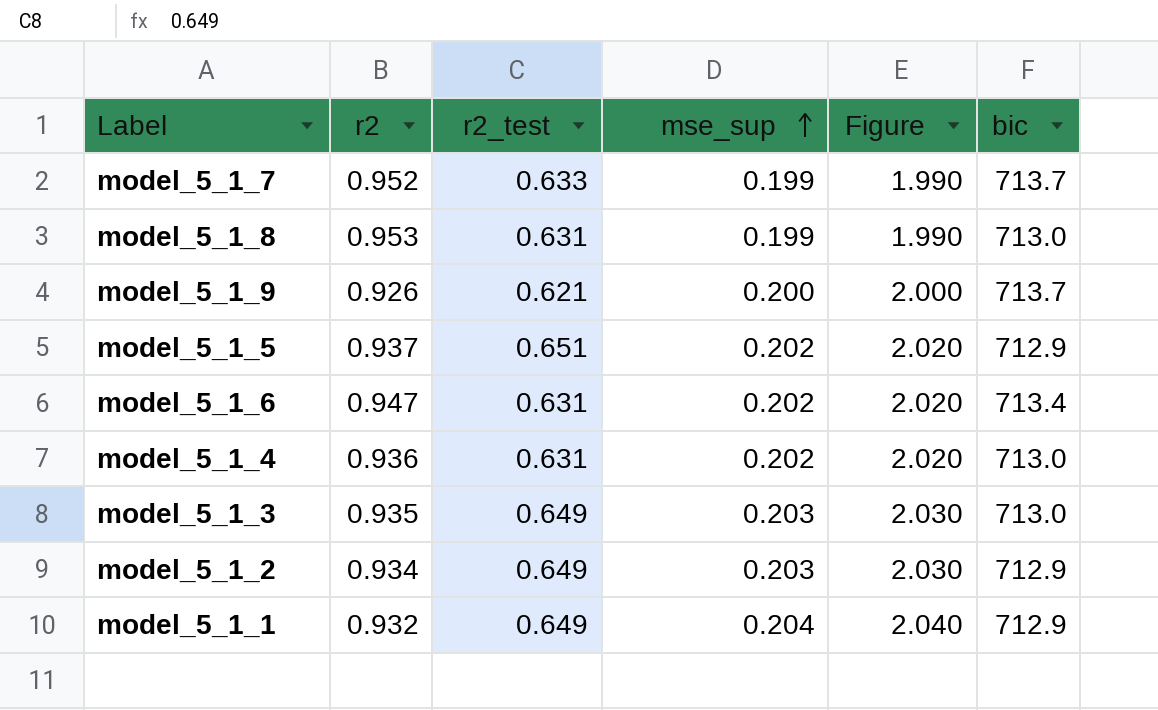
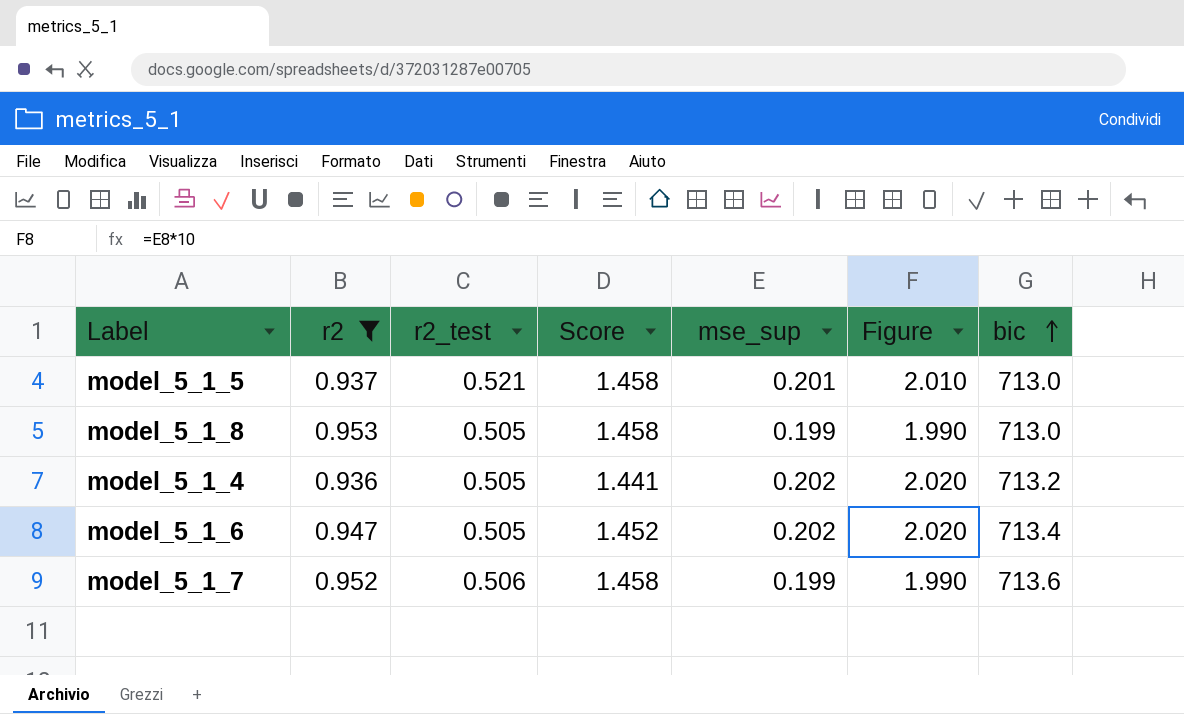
filter: none -> r2 >= 0.936
row order: mse_sup ascending -> bic ascending
column Score | formula: none -> [r2] + [r2_test]
model_5_1_5 | r2_test: 0.651 -> 0.521
model_5_1_5 | mse_sup: 0.202 -> 0.201
model_5_1_5 | Figure: 2.020 -> 2.010
model_5_1_5 | bic: 712.9 -> 713.0
model_5_1_8 | r2_test: 0.631 -> 0.505
model_5_1_4 | r2_test: 0.631 -> 0.505
model_5_1_4 | bic: 713.0 -> 713.2
model_5_1_6 | r2_test: 0.631 -> 0.505
model_5_1_7 | r2_test: 0.633 -> 0.506
model_5_1_7 | bic: 713.7 -> 713.6

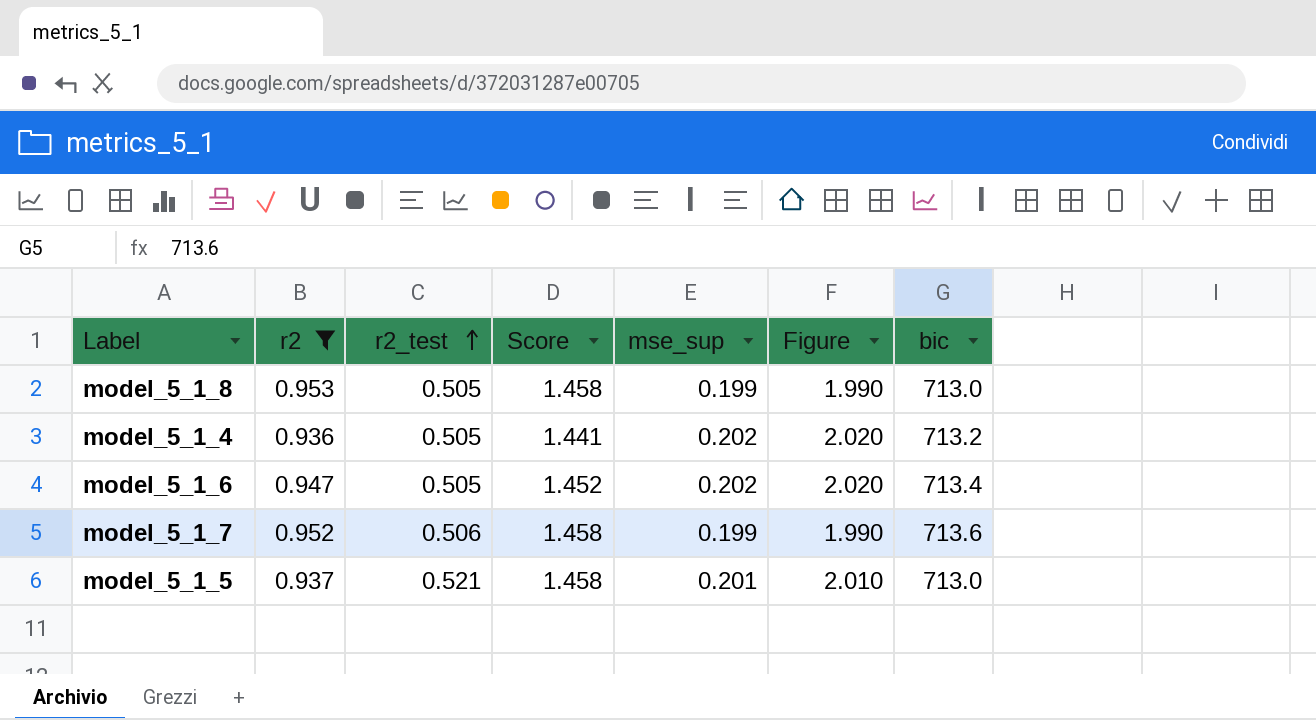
row order: bic ascending -> r2_test ascending

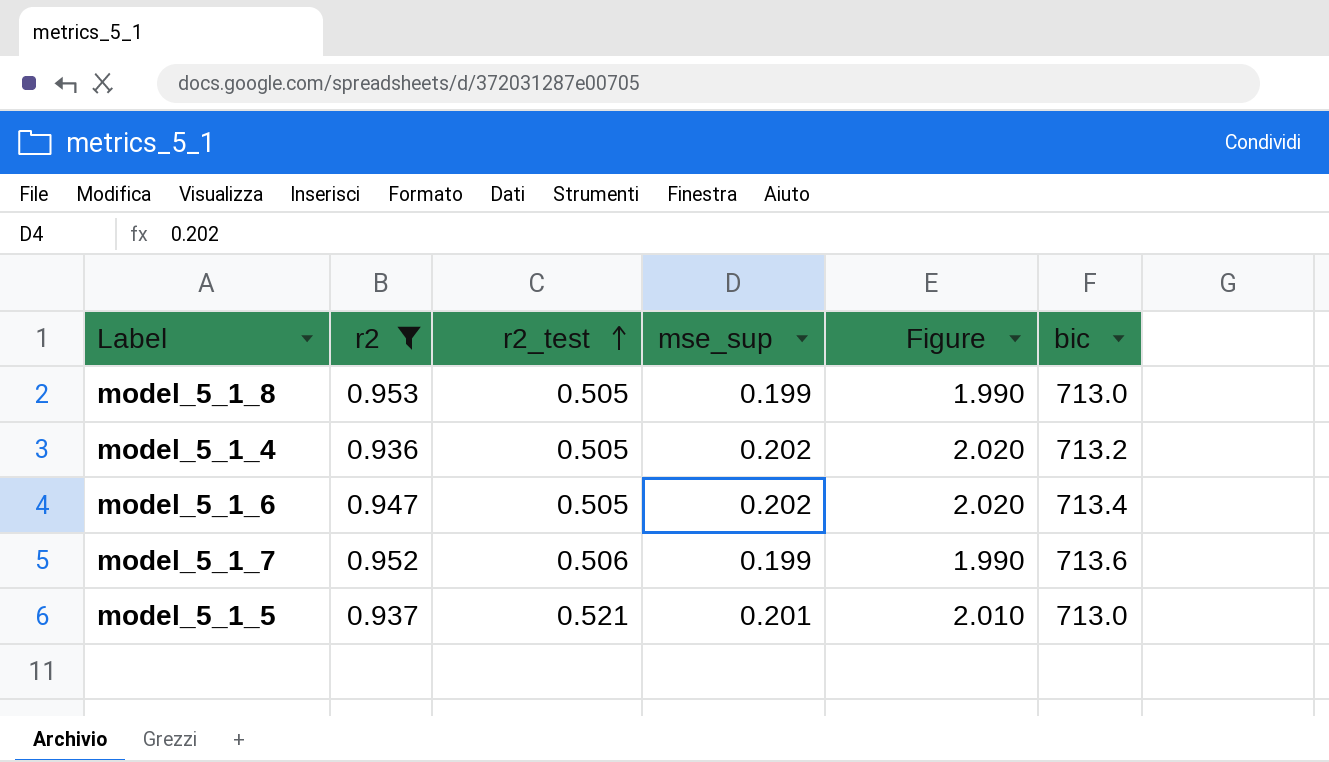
column Score | formula: [r2] + [r2_test] -> none

